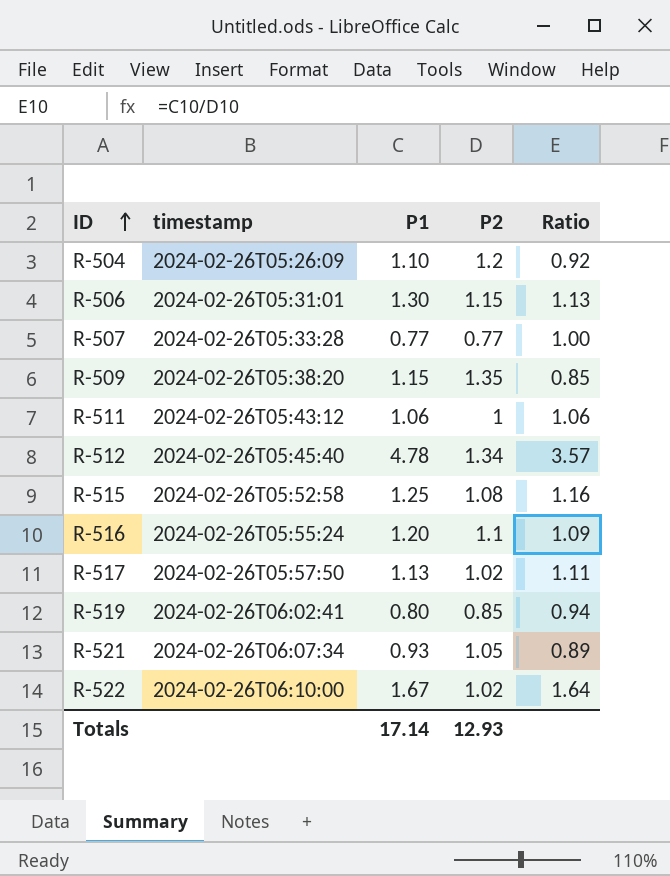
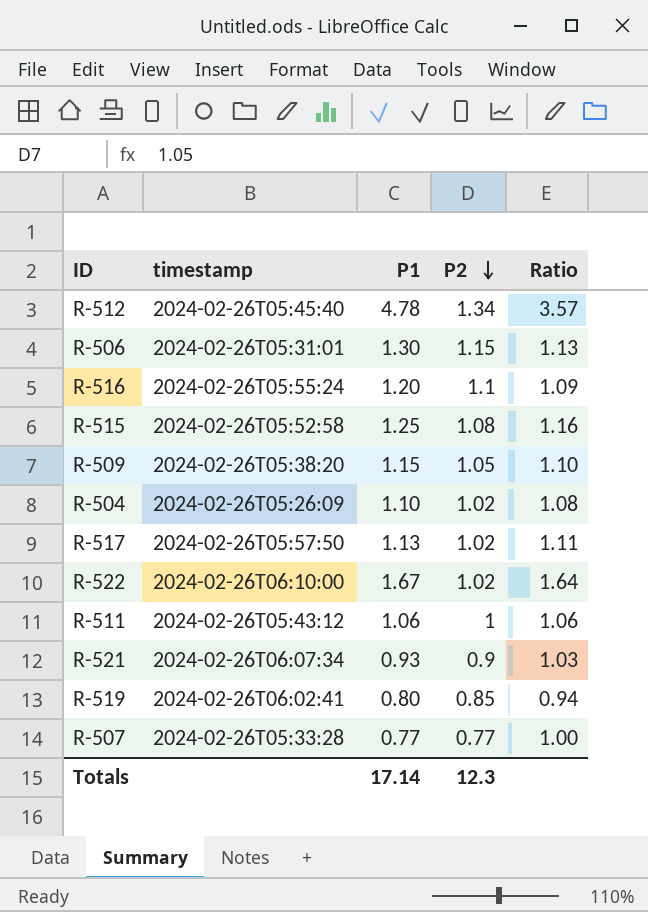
row order: ID ascending -> P2 descending
R-509 | P2: 1.35 -> 1.05
R-509 | Ratio: 0.85 -> 1.10
R-504 | P2: 1.2 -> 1.02
R-504 | Ratio: 0.92 -> 1.08
R-521 | P2: 1.05 -> 0.9
R-521 | Ratio: 0.89 -> 1.03
Totals | P2: 12.93 -> 12.3

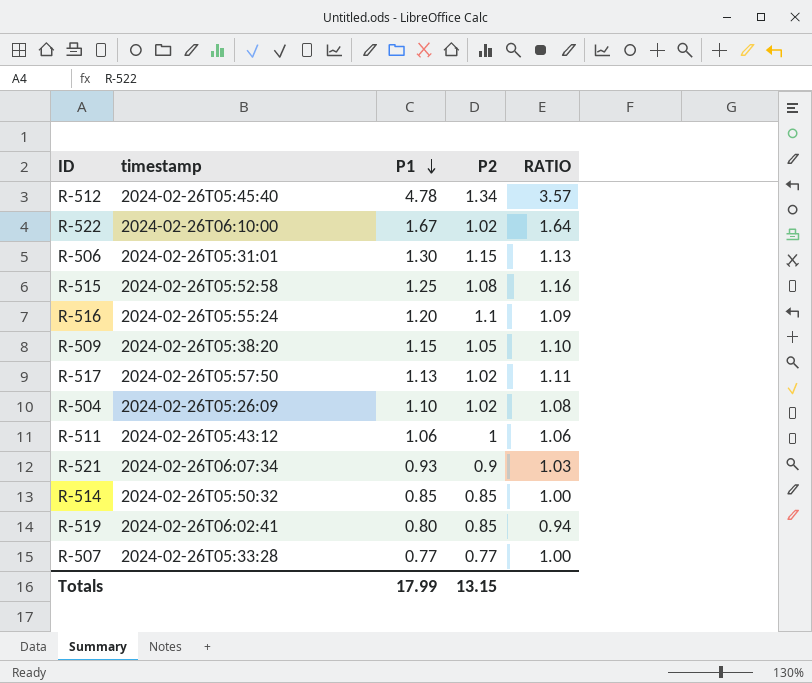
row order: P2 descending -> P1 descending
column name: Ratio -> RATIO
row R-514: none -> 2024-02-26T05:50:32 | 0.85 | 0.85 | 1.00
Totals | P1: 17.14 -> 17.99
Totals | P2: 12.3 -> 13.15

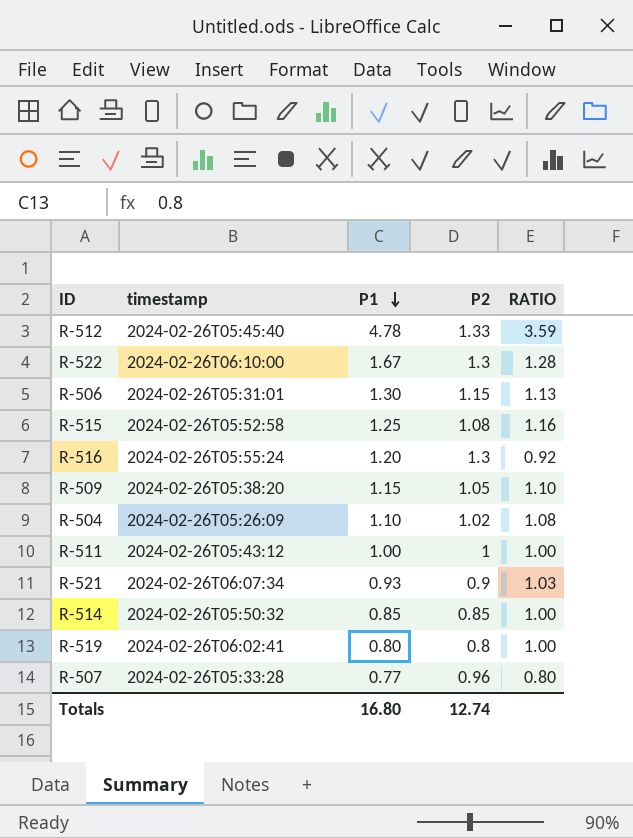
row R-517: 2024-02-26T05:57:50 | 1.13 | 1.02 | 1.11 -> none
R-512 | P2: 1.34 -> 1.33
R-512 | RATIO: 3.57 -> 3.59
R-522 | P2: 1.02 -> 1.3
R-522 | RATIO: 1.64 -> 1.28
R-516 | P2: 1.1 -> 1.3
R-516 | RATIO: 1.09 -> 0.92
R-511 | P1: 1.06 -> 1.00
R-511 | RATIO: 1.06 -> 1.00
R-519 | P2: 0.85 -> 0.8
R-519 | RATIO: 0.94 -> 1.00
R-507 | P2: 0.77 -> 0.96
R-507 | RATIO: 1.00 -> 0.80
Totals | P1: 17.99 -> 16.80
Totals | P2: 13.15 -> 12.74

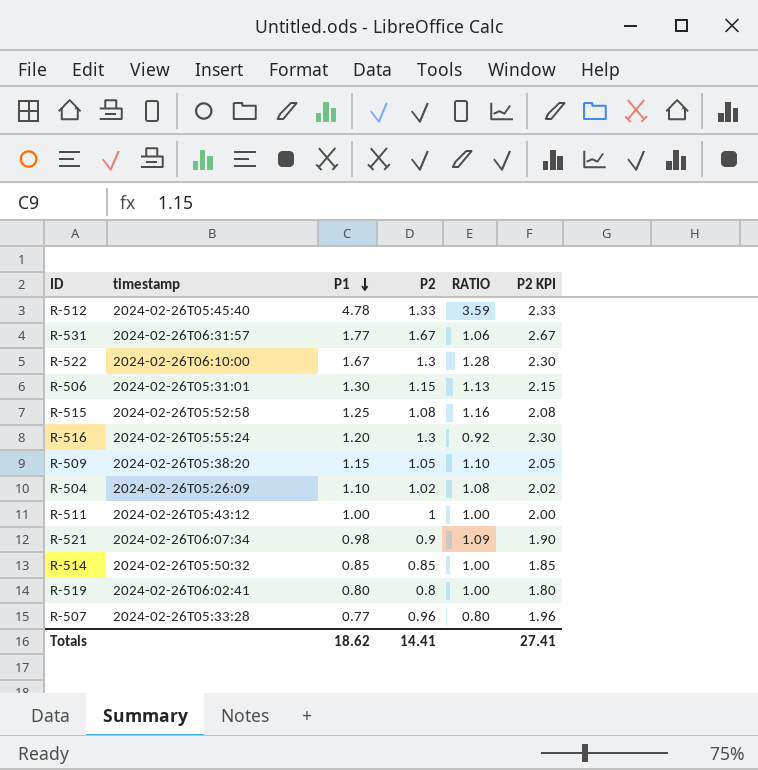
column P2 KPI | formula: none -> [P2] + 1
row R-531: none -> 2024-02-26T06:31:57 | 1.77 | 1.67 | 1.06 | 2.67
R-521 | P1: 0.93 -> 0.98
R-521 | RATIO: 1.03 -> 1.09
Totals | P1: 16.80 -> 18.62
Totals | P2: 12.74 -> 14.41

